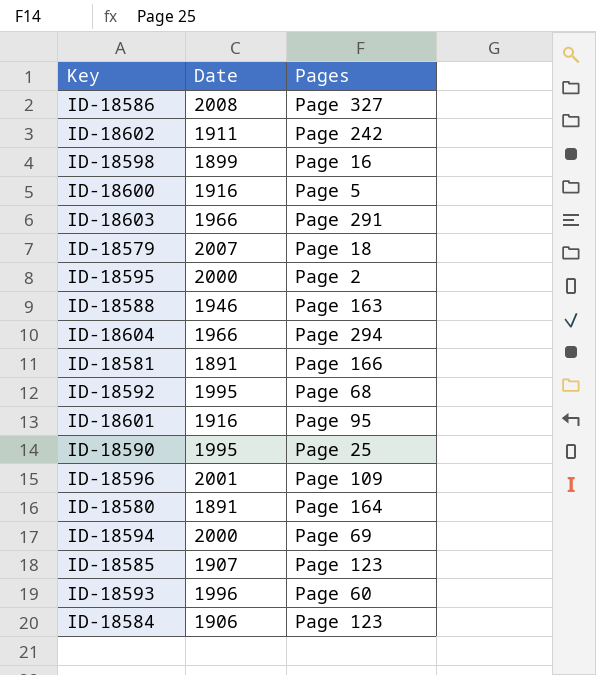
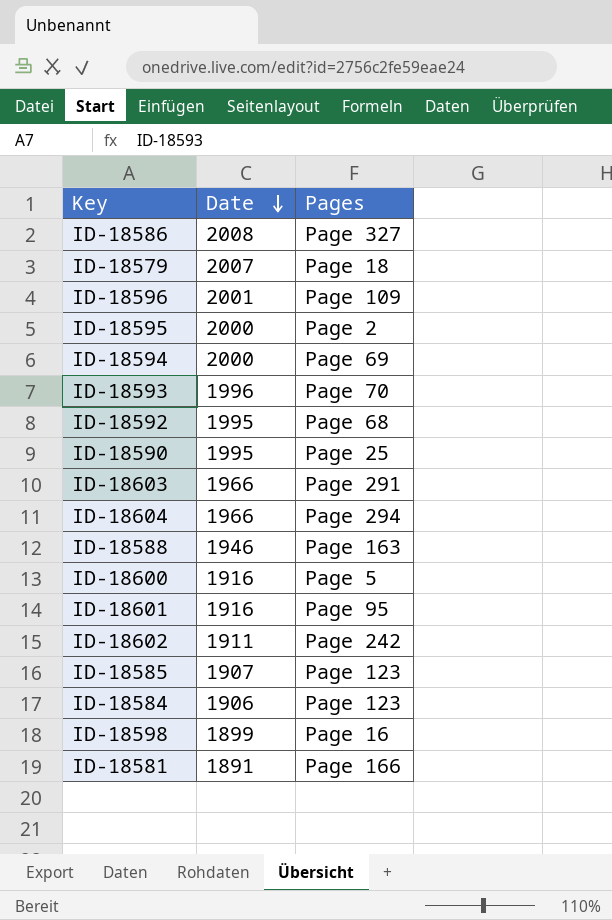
row order: none -> Date descending
row ID-18580: 1891 | Page 164 -> none
ID-18593 | Pages: Page 60 -> Page 70

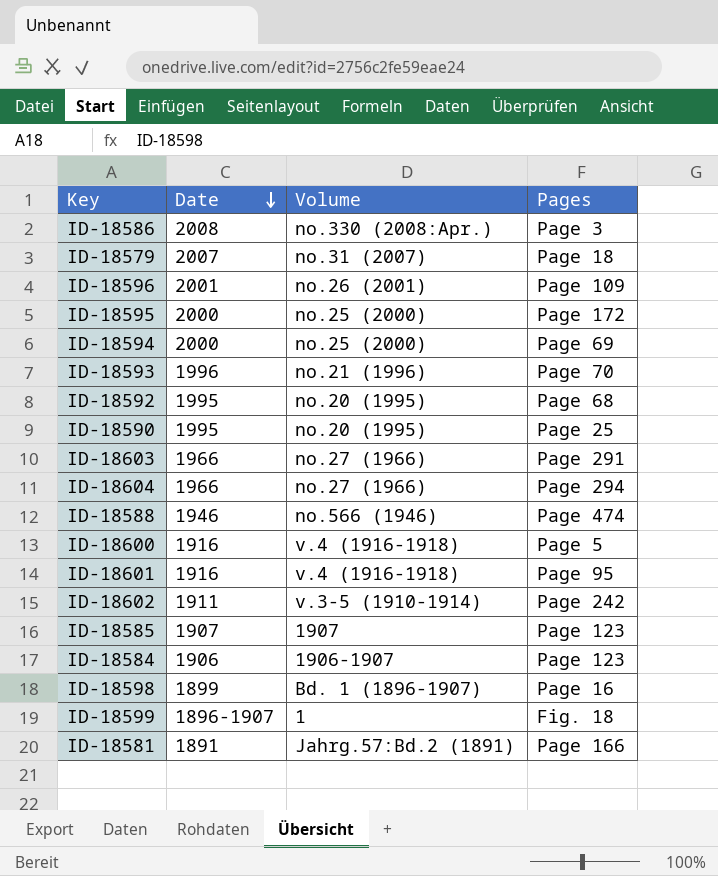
column Volume | position: none -> 3
ID-18586 | Pages: Page 327 -> Page 3
ID-18595 | Pages: Page 2 -> Page 172
ID-18588 | Pages: Page 163 -> Page 474
row ID-18599: none -> 1896-1907 | 1 | Fig. 18

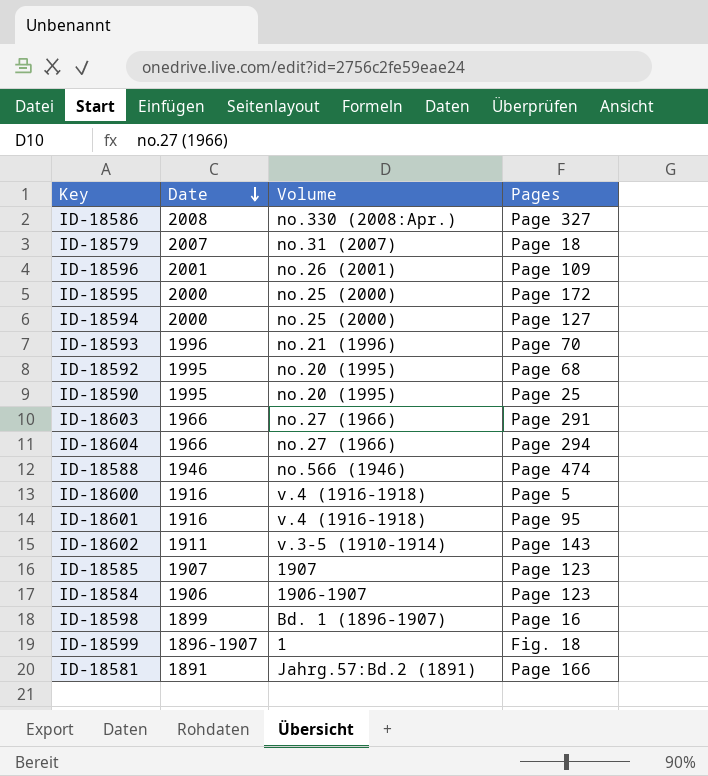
ID-18586 | Pages: Page 3 -> Page 327
ID-18594 | Pages: Page 69 -> Page 127
ID-18602 | Pages: Page 242 -> Page 143

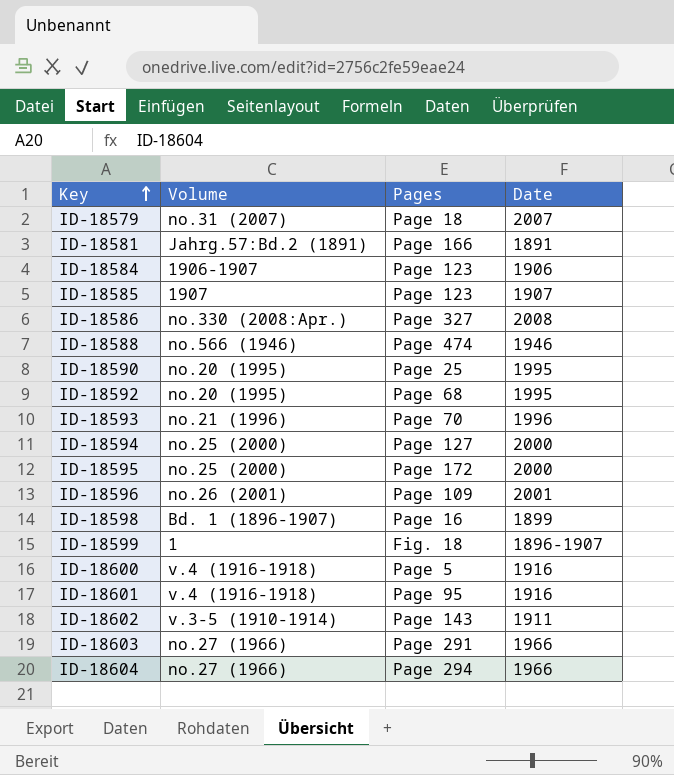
row order: Date descending -> Key ascending
column Date | position: 2 -> 4

